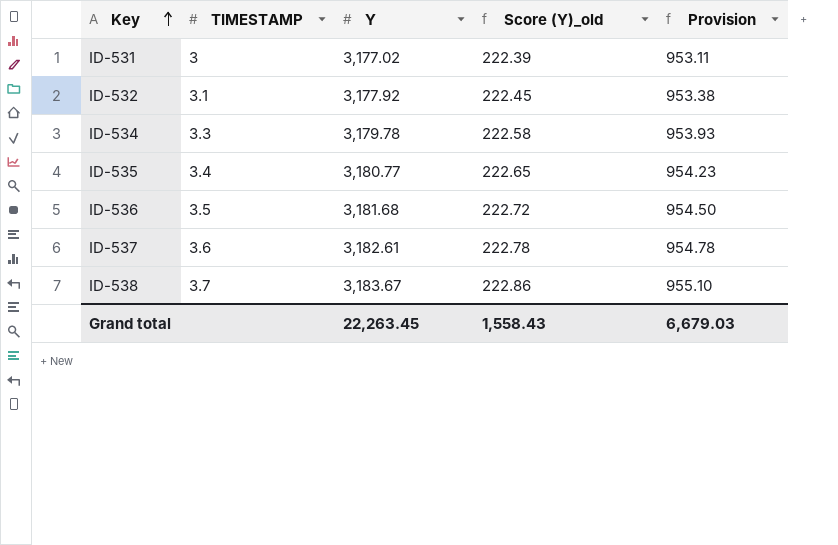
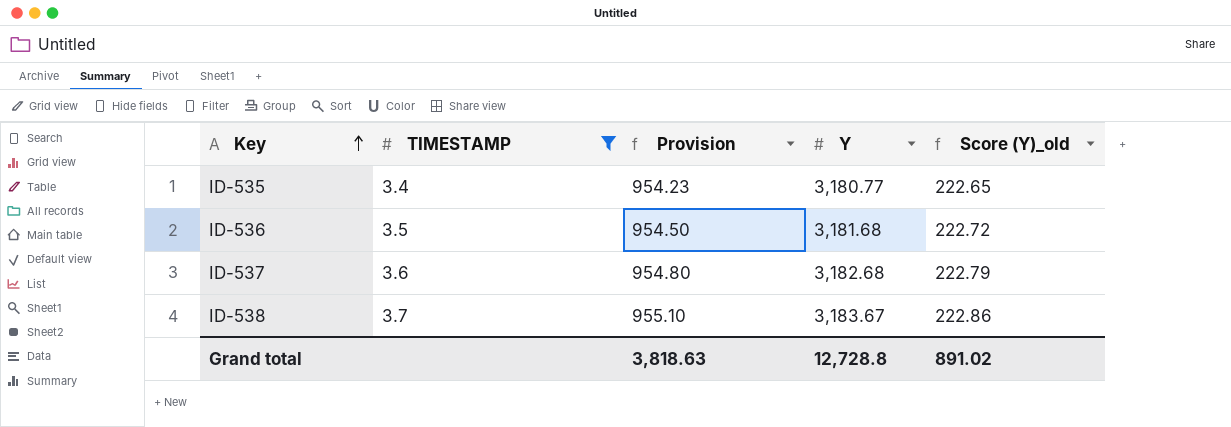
filter: none -> TIMESTAMP >= 3.4
column Provision | position: 5 -> 3
ID-537 | Provision: 954.78 -> 954.80
ID-537 | Y: 3,182.61 -> 3,182.68
ID-537 | Score (Y)_old: 222.78 -> 222.79
Grand total | Provision: 6,679.03 -> 3,818.63
Grand total | Y: 22,263.45 -> 12,728.8
Grand total | Score (Y)_old: 1,558.43 -> 891.02

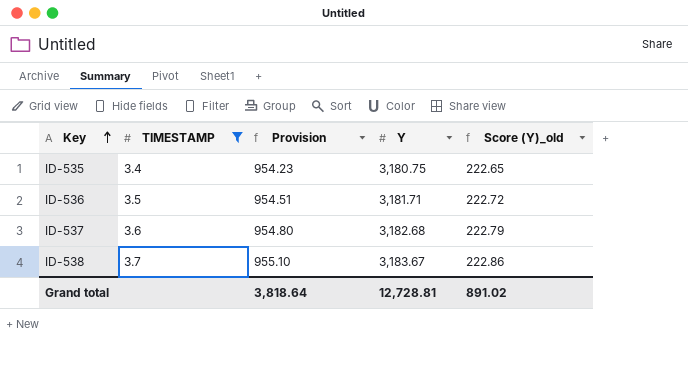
ID-535 | Y: 3,180.77 -> 3,180.75
ID-536 | Provision: 954.50 -> 954.51
ID-536 | Y: 3,181.68 -> 3,181.71
Grand total | Provision: 3,818.63 -> 3,818.64
Grand total | Y: 12,728.8 -> 12,728.81

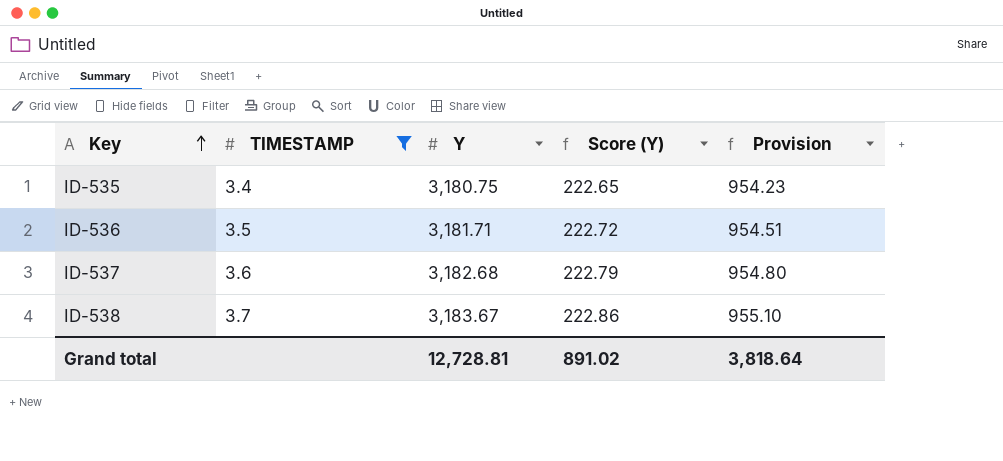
column name: Score (Y)_old -> Score (Y)
column Provision | position: 3 -> 5

